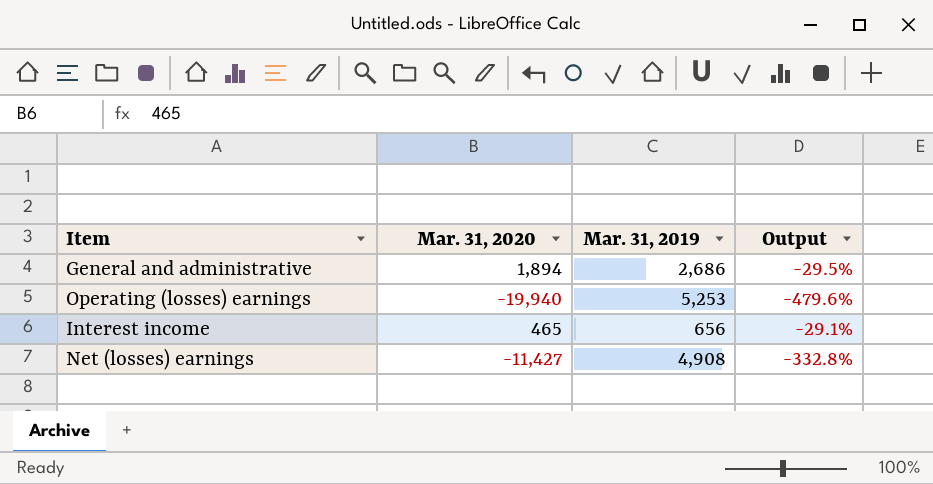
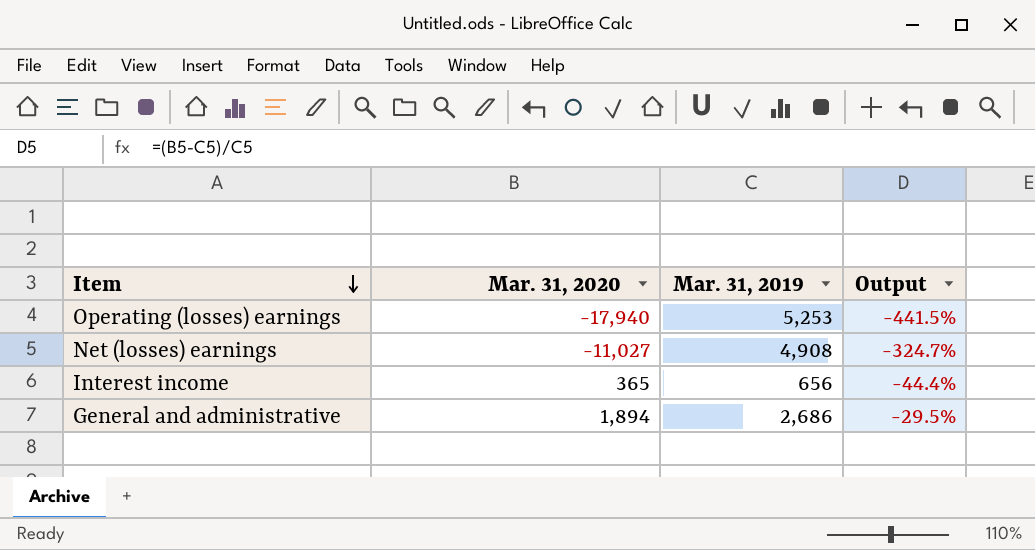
row order: none -> Item descending
Operating (losses) earnings | Mar. 31, 2020: -19,940 -> -17,940
Operating (losses) earnings | Output: -479.6% -> -441.5%
Net (losses) earnings | Mar. 31, 2020: -11,427 -> -11,027
Net (losses) earnings | Output: -332.8% -> -324.7%
Interest income | Mar. 31, 2020: 465 -> 365
Interest income | Output: -29.1% -> -44.4%

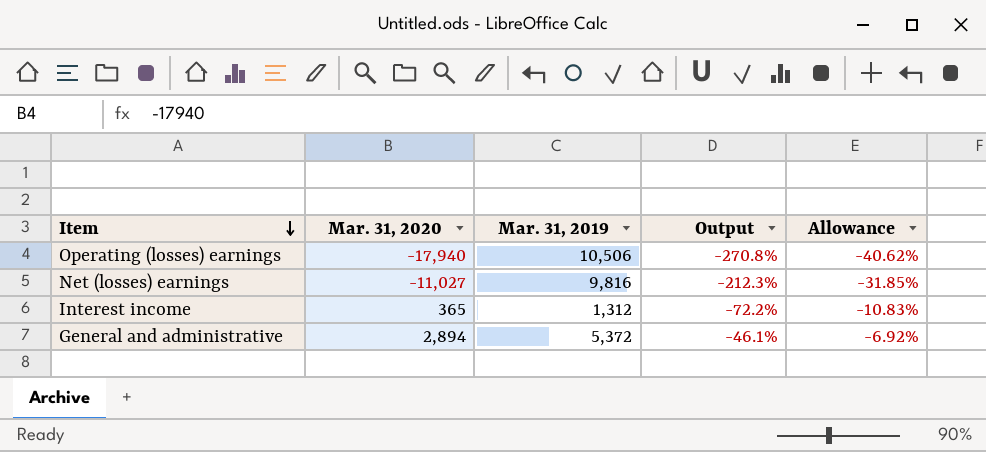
column Allowance | formula: none -> [Output] * 0.15
Operating (losses) earnings | Mar. 31, 2019: 5,253 -> 10,506
Operating (losses) earnings | Output: -441.5% -> -270.8%
Net (losses) earnings | Mar. 31, 2019: 4,908 -> 9,816
Net (losses) earnings | Output: -324.7% -> -212.3%
Interest income | Mar. 31, 2019: 656 -> 1,312
Interest income | Output: -44.4% -> -72.2%
General and administrative | Mar. 31, 2020: 1,894 -> 2,894
General and administrative | Mar. 31, 2019: 2,686 -> 5,372
General and administrative | Output: -29.5% -> -46.1%

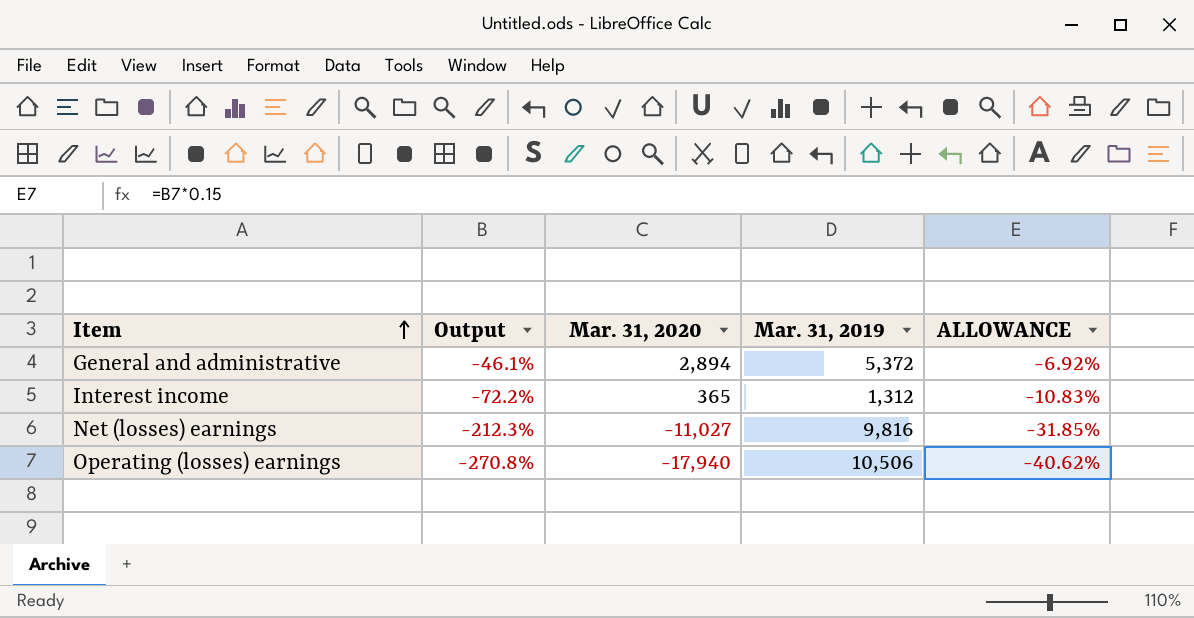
row order: Item descending -> Item ascending
column Output | position: 4 -> 2
column name: Allowance -> ALLOWANCE

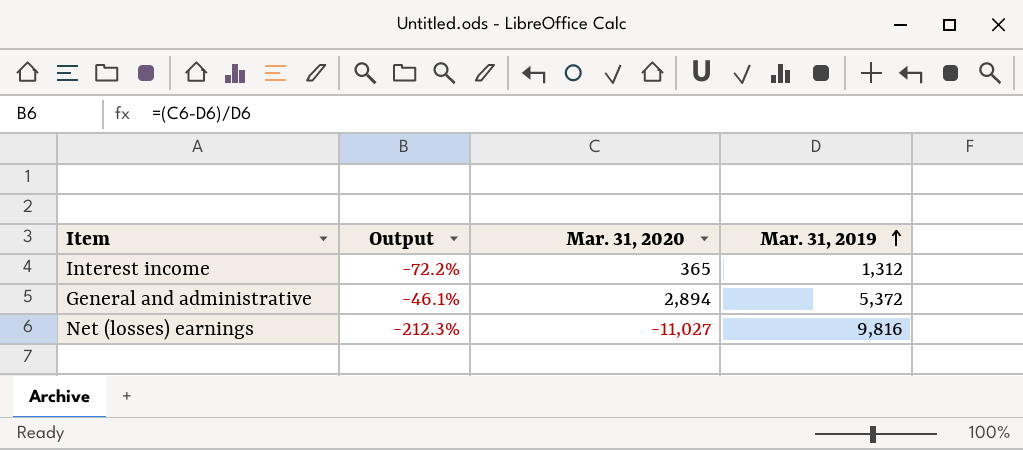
row order: Item ascending -> Mar. 31, 2019 ascending
column ALLOWANCE | formula: [Output] * 0.15 -> none
row Operating (losses) earnings: -270.8% | -17,940 | 10,506 | -40.62% -> none

